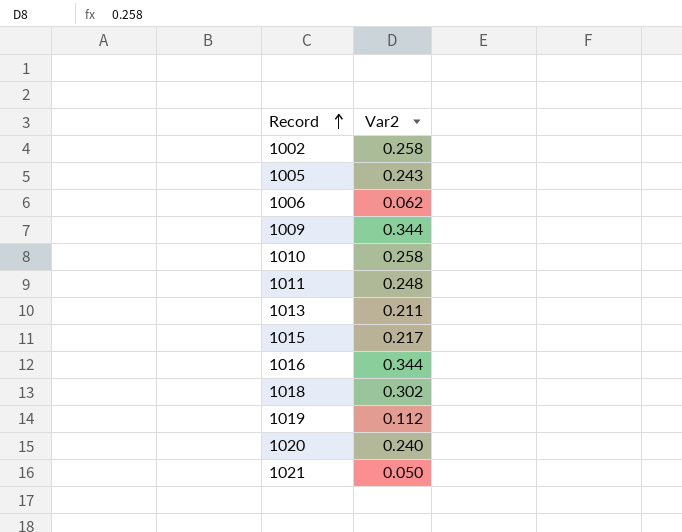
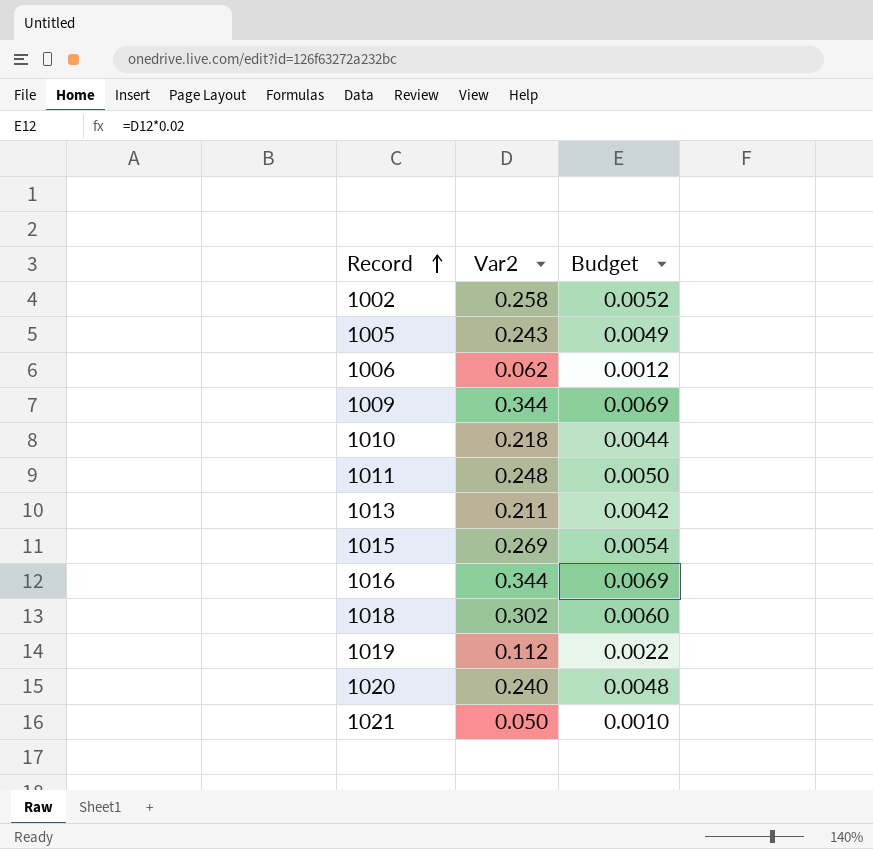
column Budget | formula: none -> [Var2] * 0.02
1010 | Var2: 0.258 -> 0.218
1015 | Var2: 0.217 -> 0.269

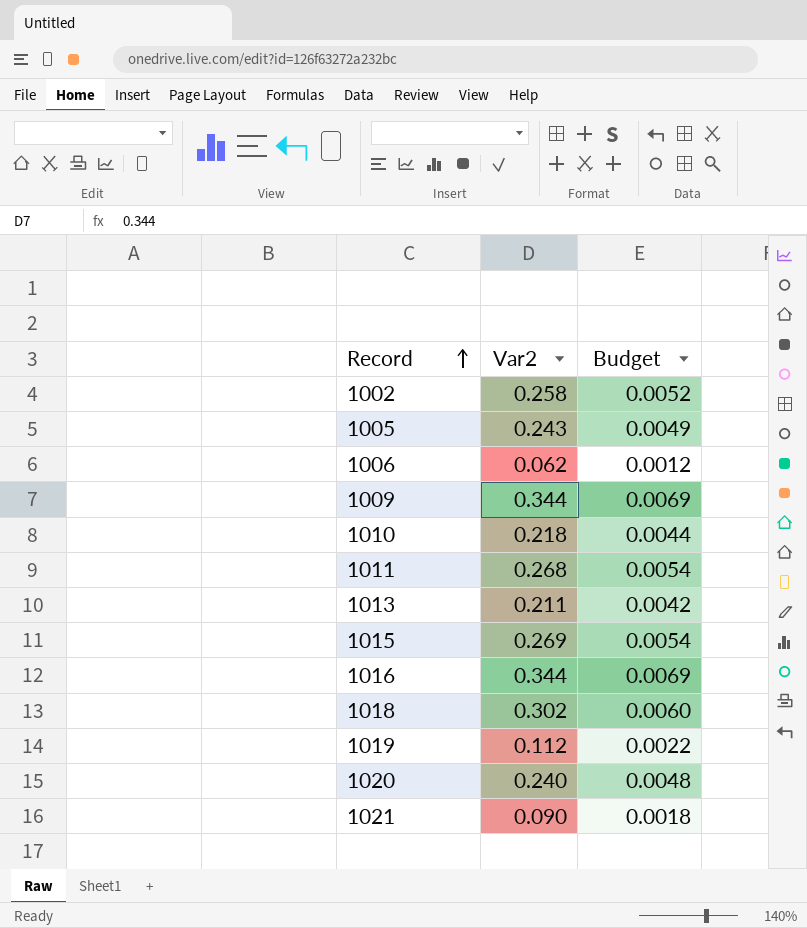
1011 | Var2: 0.248 -> 0.268
1011 | Budget: 0.0050 -> 0.0054
1021 | Var2: 0.050 -> 0.090
1021 | Budget: 0.0010 -> 0.0018

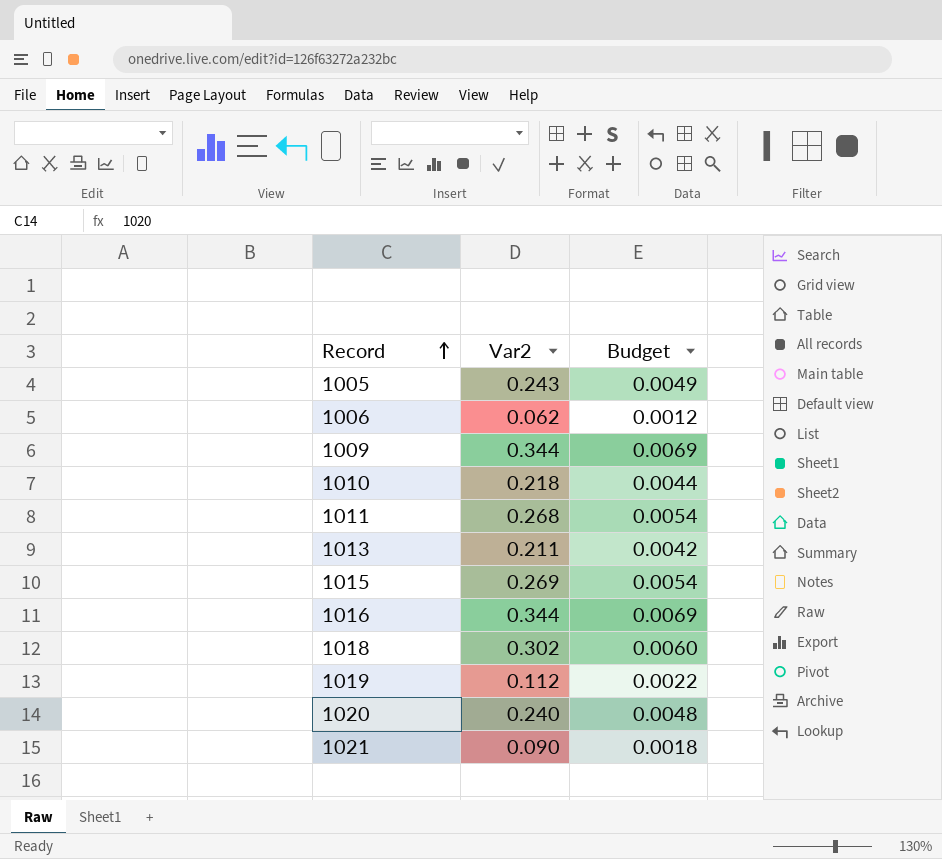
row 1002: 0.258 | 0.0052 -> none

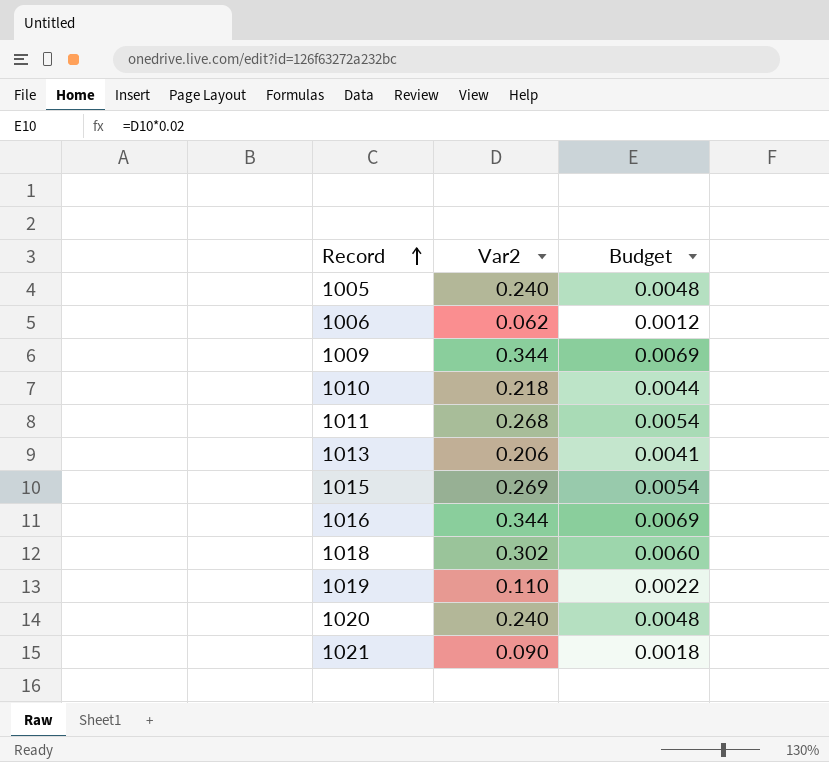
1005 | Var2: 0.243 -> 0.240
1005 | Budget: 0.0049 -> 0.0048
1013 | Var2: 0.211 -> 0.206
1013 | Budget: 0.0042 -> 0.0041
1019 | Var2: 0.112 -> 0.110

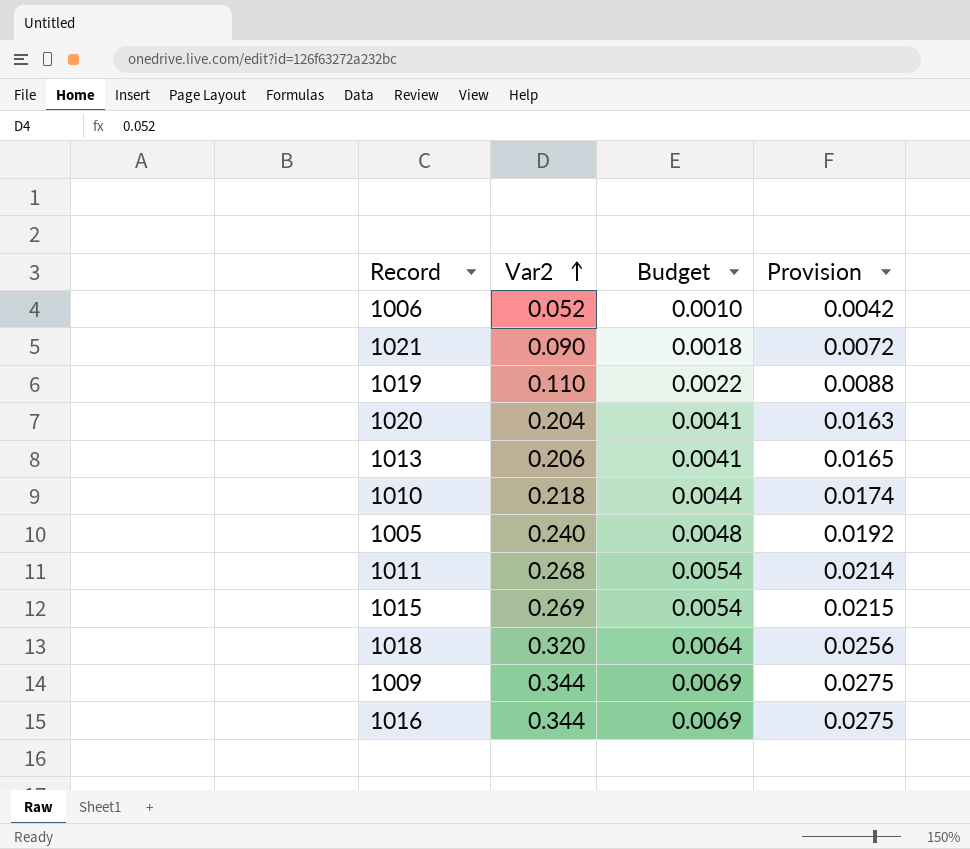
row order: Record ascending -> Var2 ascending
column Provision | formula: none -> [Var2] * 0.08
1006 | Var2: 0.062 -> 0.052
1006 | Budget: 0.0012 -> 0.0010
1020 | Var2: 0.240 -> 0.204
1020 | Budget: 0.0048 -> 0.0041
1018 | Var2: 0.302 -> 0.320
1018 | Budget: 0.0060 -> 0.0064

